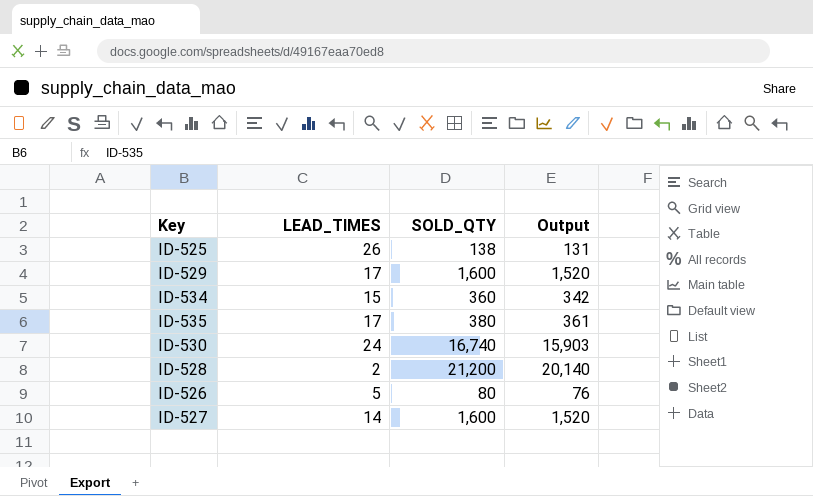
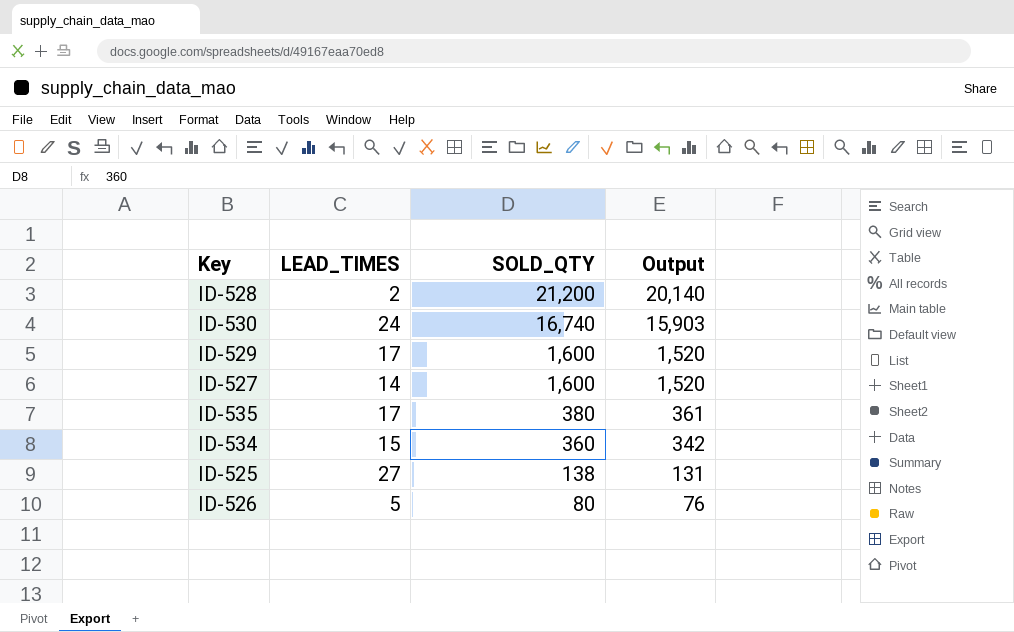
row order: none -> SOLD_QTY descending
ID-525 | LEAD_TIMES: 26 -> 27

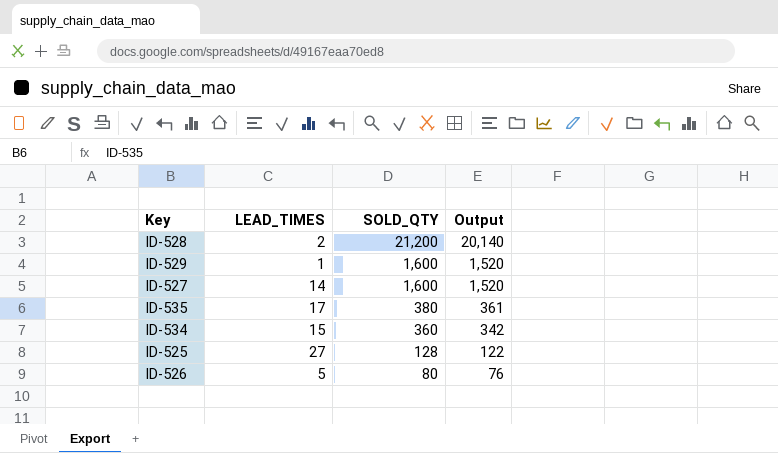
row ID-530: 24 | 16,740 | 15,903 -> none
ID-529 | LEAD_TIMES: 17 -> 1
ID-525 | SOLD_QTY: 138 -> 128
ID-525 | Output: 131 -> 122

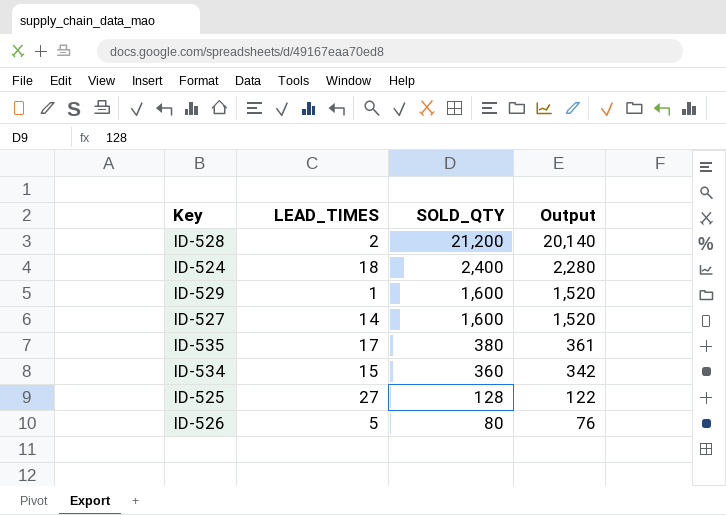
row ID-524: none -> 18 | 2,400 | 2,280

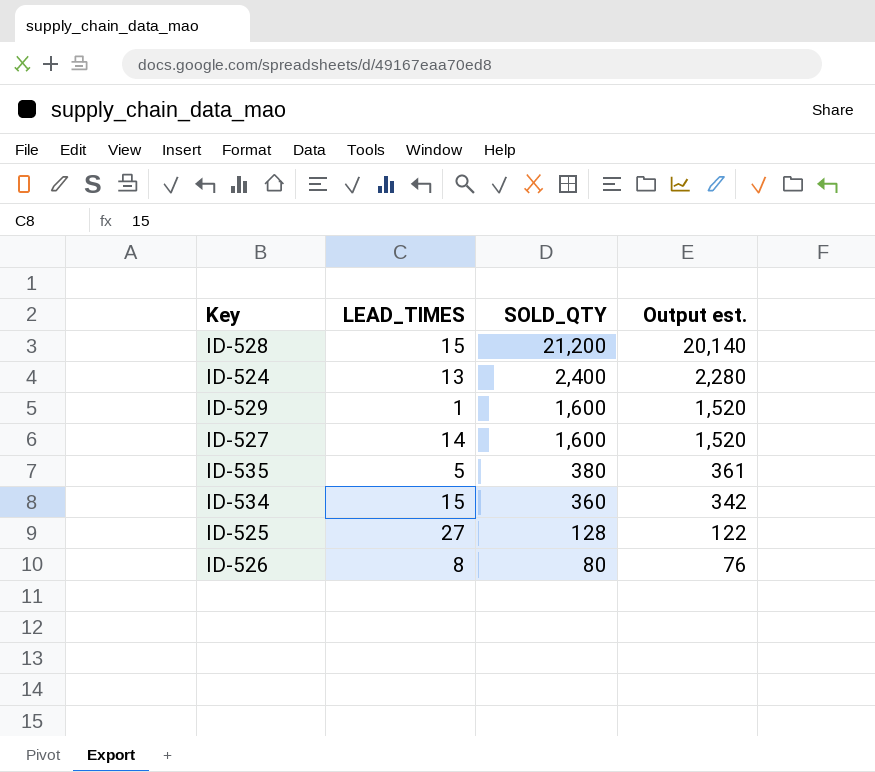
column name: Output -> Output est.
ID-528 | LEAD_TIMES: 2 -> 15
ID-524 | LEAD_TIMES: 18 -> 13
ID-535 | LEAD_TIMES: 17 -> 5
ID-526 | LEAD_TIMES: 5 -> 8

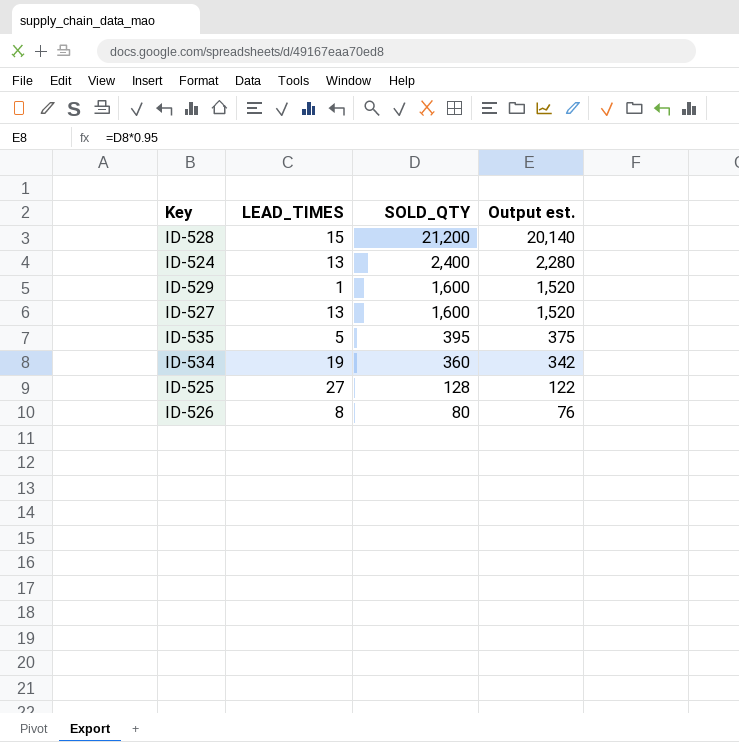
ID-527 | LEAD_TIMES: 14 -> 13
ID-535 | SOLD_QTY: 380 -> 395
ID-535 | Output est.: 361 -> 375
ID-534 | LEAD_TIMES: 15 -> 19

